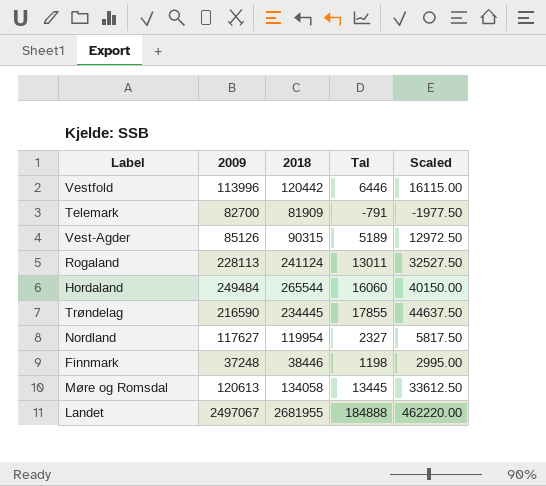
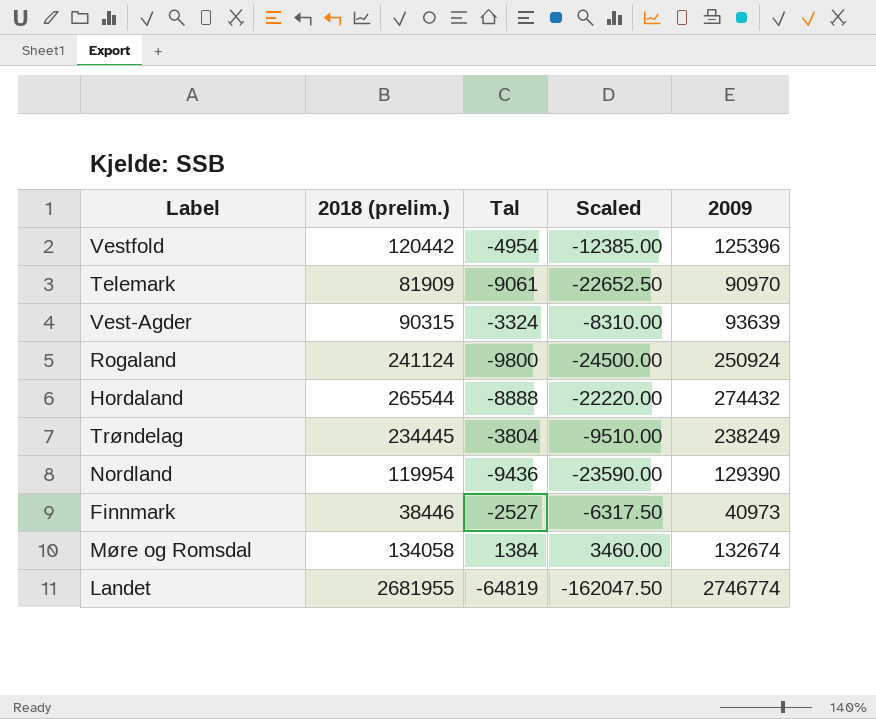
column name: 2018 -> 2018 (prelim.)
column 2009 | position: 2 -> 5
Vestfold | Tal: 6446 -> -4954
Vestfold | Scaled: 16115.00 -> -12385.00
Vestfold | 2009: 113996 -> 125396
Telemark | Tal: -791 -> -9061
Telemark | Scaled: -1977.50 -> -22652.50
Telemark | 2009: 82700 -> 90970
Vest-Agder | Tal: 5189 -> -3324
Vest-Agder | Scaled: 12972.50 -> -8310.00
Vest-Agder | 2009: 85126 -> 93639
Rogaland | Tal: 13011 -> -9800
Rogaland | Scaled: 32527.50 -> -24500.00
Rogaland | 2009: 228113 -> 250924
Hordaland | Tal: 16060 -> -8888
Hordaland | Scaled: 40150.00 -> -22220.00
Hordaland | 2009: 249484 -> 274432
Trøndelag | Tal: 17855 -> -3804
Trøndelag | Scaled: 44637.50 -> -9510.00
Trøndelag | 2009: 216590 -> 238249
Nordland | Tal: 2327 -> -9436
Nordland | Scaled: 5817.50 -> -23590.00
Nordland | 2009: 117627 -> 129390
Finnmark | Tal: 1198 -> -2527
Finnmark | Scaled: 2995.00 -> -6317.50
Finnmark | 2009: 37248 -> 40973
Møre og Romsdal | Tal: 13445 -> 1384
Møre og Romsdal | Scaled: 33612.50 -> 3460.00
Møre og Romsdal | 2009: 120613 -> 132674
Landet | Tal: 184888 -> -64819
Landet | Scaled: 462220.00 -> -162047.50
Landet | 2009: 2497067 -> 2746774

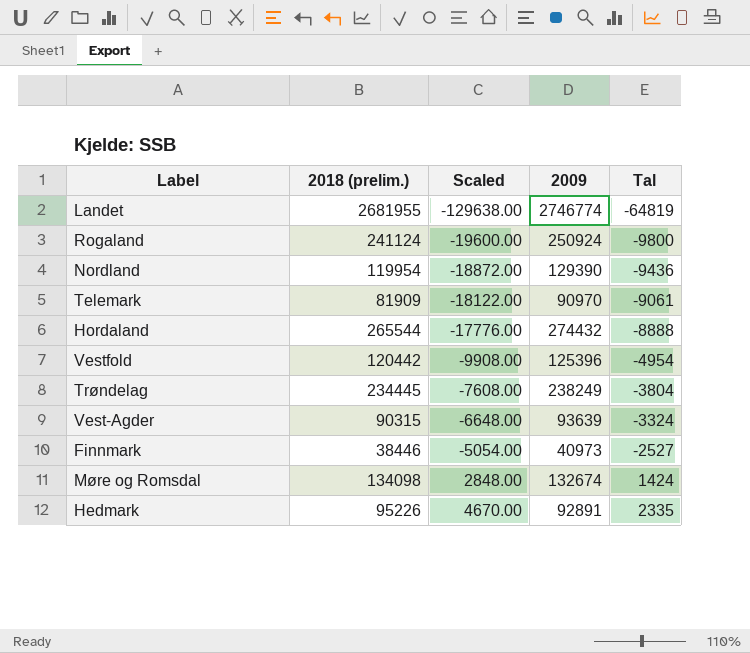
row order: none -> Scaled ascending
column Scaled | formula: [Tal] * 2.5 -> [Tal] * 2
column Tal | position: 3 -> 5
Møre og Romsdal | 2018 (prelim.): 134058 -> 134098
Møre og Romsdal | Tal: 1384 -> 1424
row Hedmark: none -> 95226 | 4670.00 | 92891 | 2335

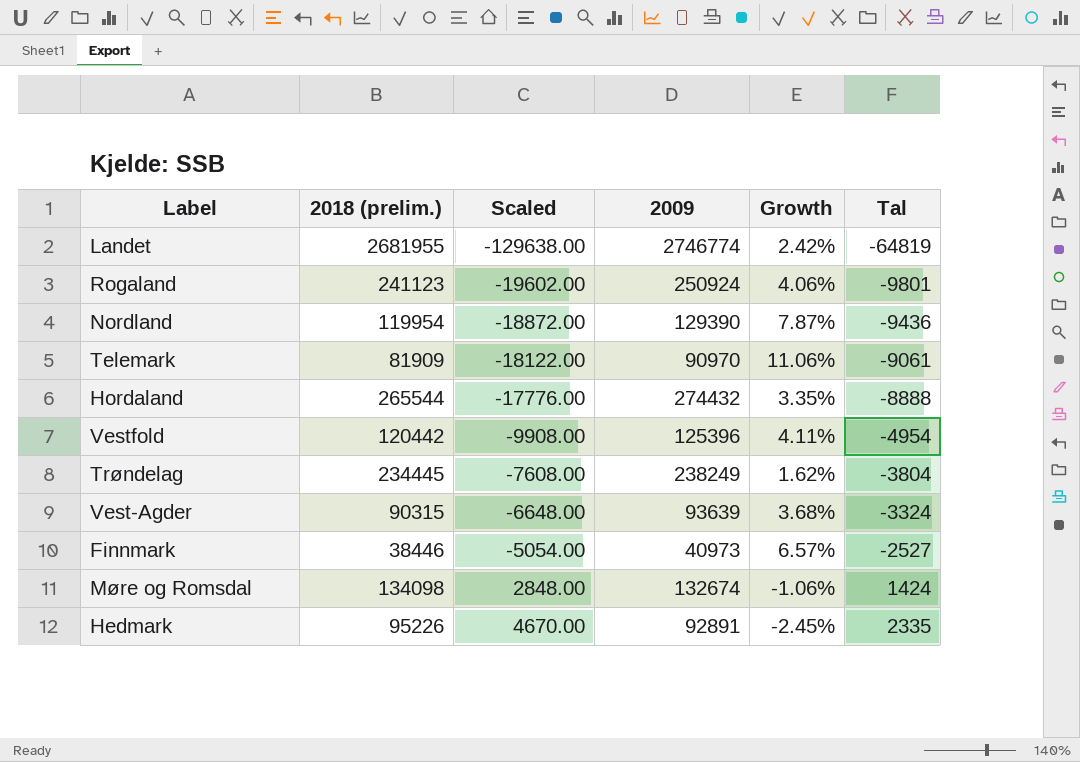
column Growth | formula: none -> ([2009] - [2018 (prelim.)]) / [2018 (prelim.)]
Rogaland | 2018 (prelim.): 241124 -> 241123
Rogaland | Scaled: -19600.00 -> -19602.00
Rogaland | Tal: -9800 -> -9801

